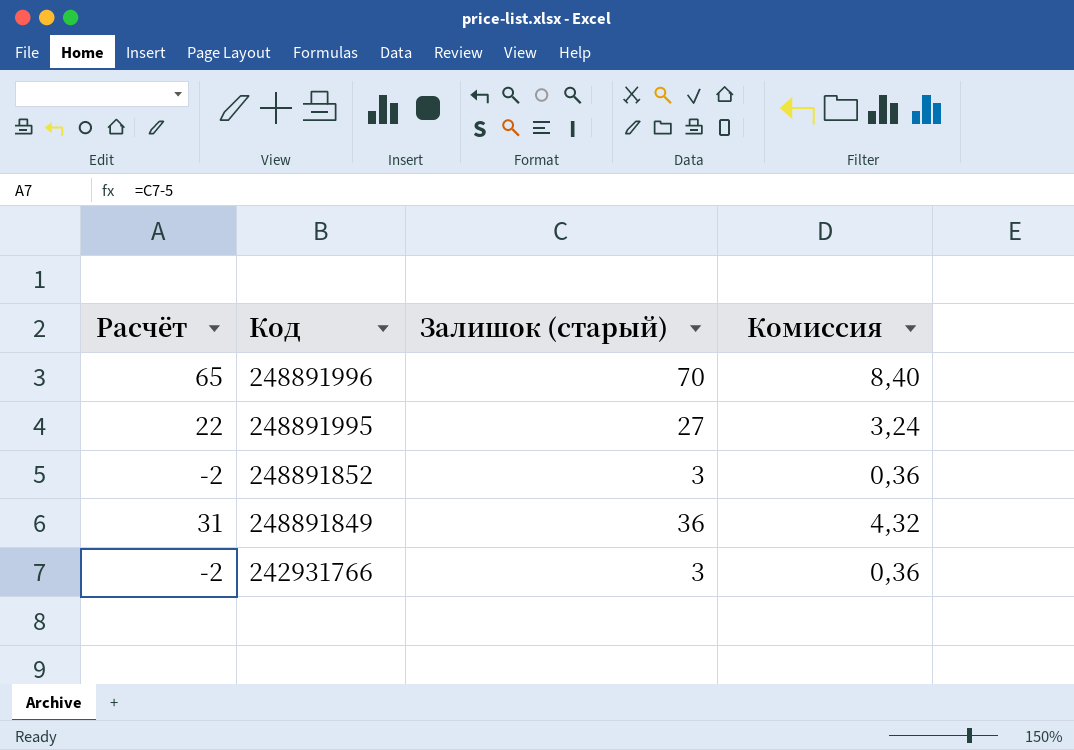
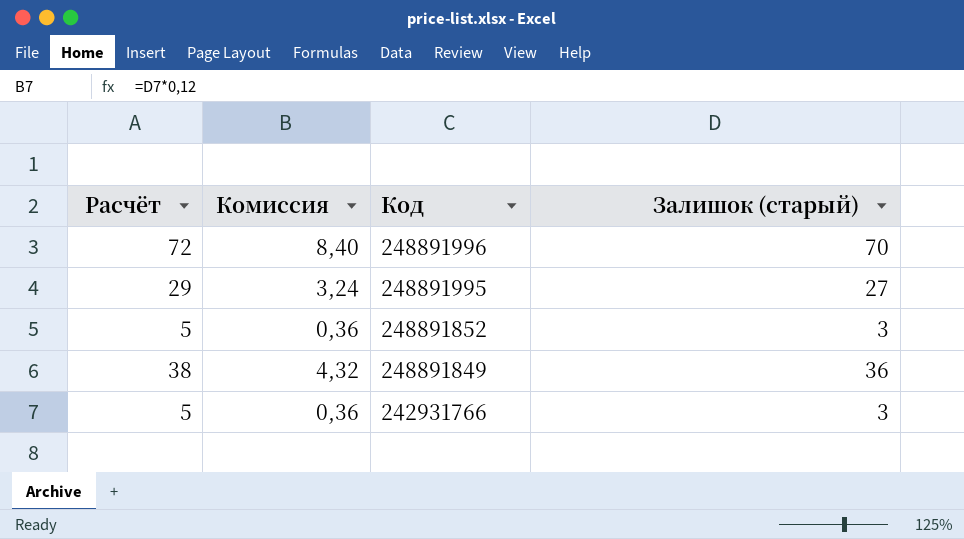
column Расчёт | formula: [Залишок (старый)] - 5 -> [Залишок (старый)] + 2
column Комиссия | position: 4 -> 2

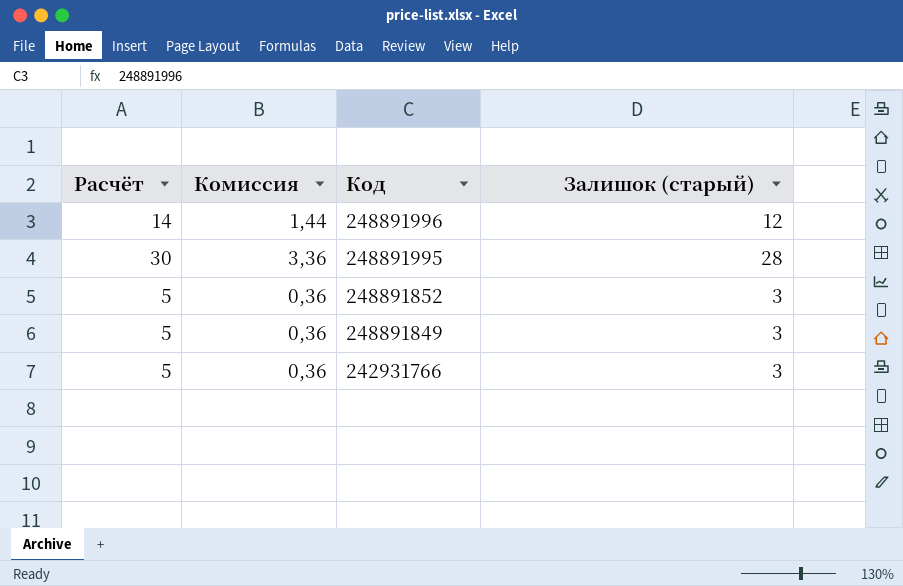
248891996 | Расчёт: 72 -> 14
248891996 | Комиссия: 8,40 -> 1,44
248891996 | Залишок (старый): 70 -> 12
248891995 | Расчёт: 29 -> 30
248891995 | Комиссия: 3,24 -> 3,36
248891995 | Залишок (старый): 27 -> 28
248891849 | Расчёт: 38 -> 5
248891849 | Комиссия: 4,32 -> 0,36
248891849 | Залишок (старый): 36 -> 3

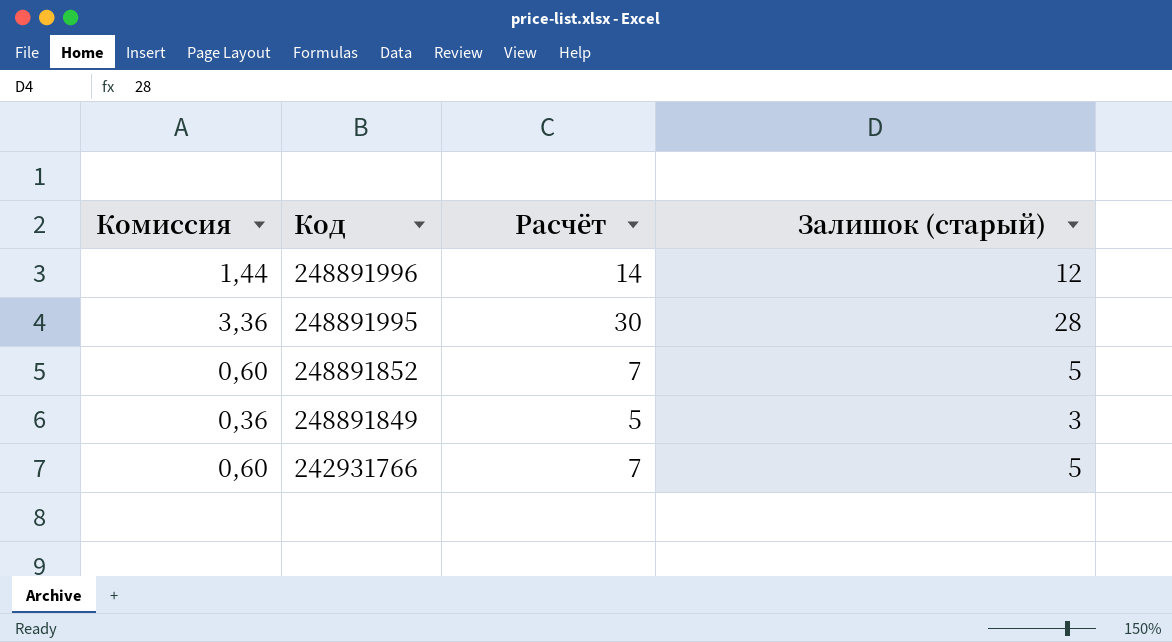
column Расчёт | position: 1 -> 3
248891852 | Комиссия: 0,36 -> 0,60
248891852 | Расчёт: 5 -> 7
248891852 | Залишок (старый): 3 -> 5
242931766 | Комиссия: 0,36 -> 0,60
242931766 | Расчёт: 5 -> 7
242931766 | Залишок (старый): 3 -> 5

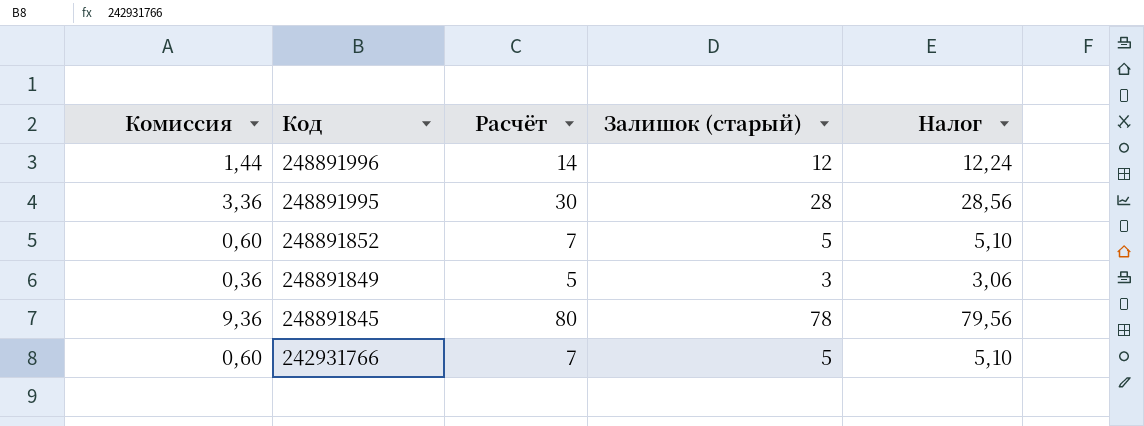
column Налог | formula: none -> [Залишок (старый)] * 1,02
row 248891845: none -> 9,36 | 80 | 78 | 79,56

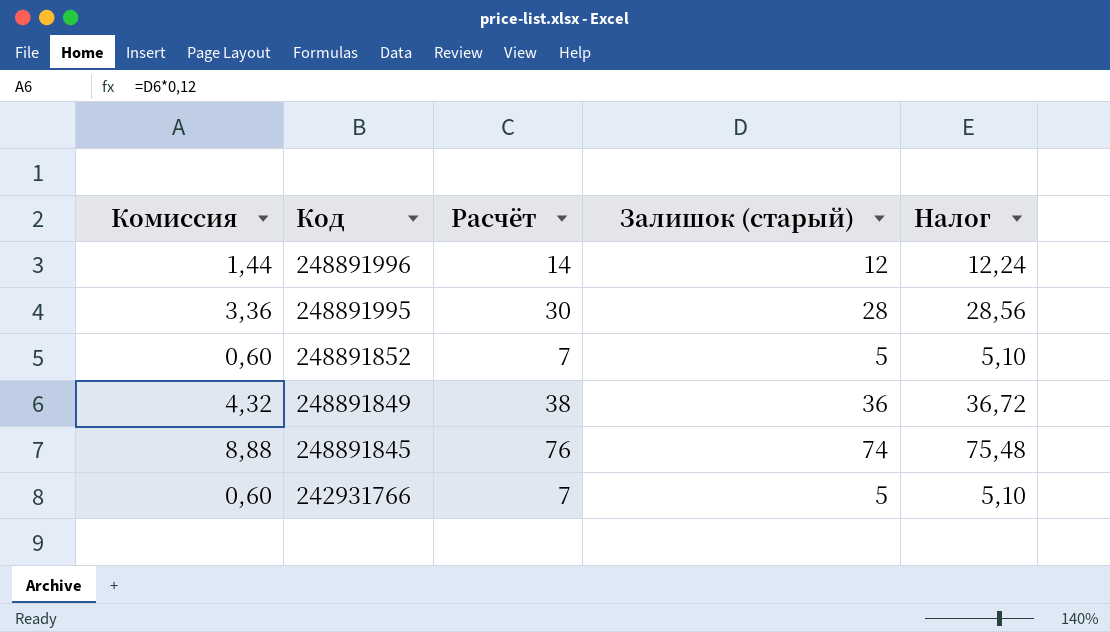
248891849 | Комиссия: 0,36 -> 4,32
248891849 | Расчёт: 5 -> 38
248891849 | Залишок (старый): 3 -> 36
248891849 | Налог: 3,06 -> 36,72
248891845 | Комиссия: 9,36 -> 8,88
248891845 | Расчёт: 80 -> 76
248891845 | Залишок (старый): 78 -> 74
248891845 | Налог: 79,56 -> 75,48

